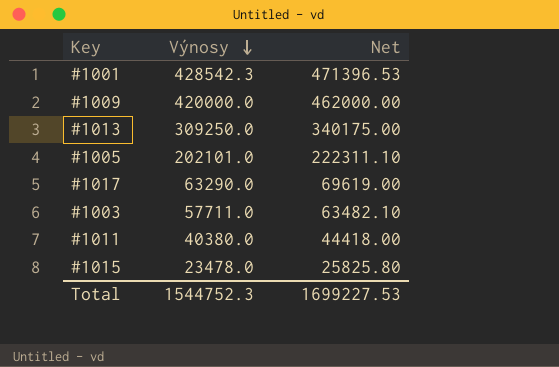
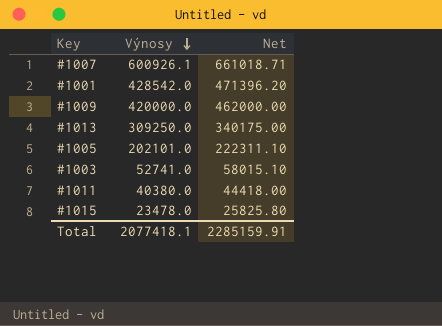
row #1017: 63290.0 | 69619.00 -> none
row #1007: none -> 600926.1 | 661018.71
#1001 | Výnosy: 428542.3 -> 428542.0
#1001 | Net: 471396.53 -> 471396.20
#1003 | Výnosy: 57711.0 -> 52741.0
#1003 | Net: 63482.10 -> 58015.10
Total | Výnosy: 1544752.3 -> 2077418.1
Total | Net: 1699227.53 -> 2285159.91

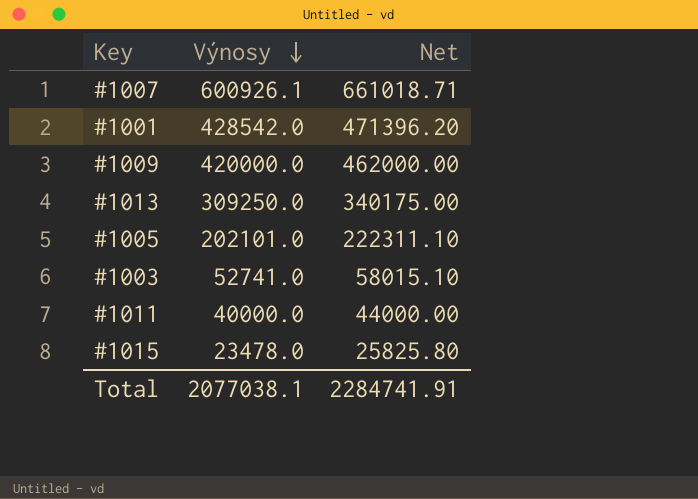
#1011 | Výnosy: 40380.0 -> 40000.0
#1011 | Net: 44418.00 -> 44000.00
Total | Výnosy: 2077418.1 -> 2077038.1
Total | Net: 2285159.91 -> 2284741.91

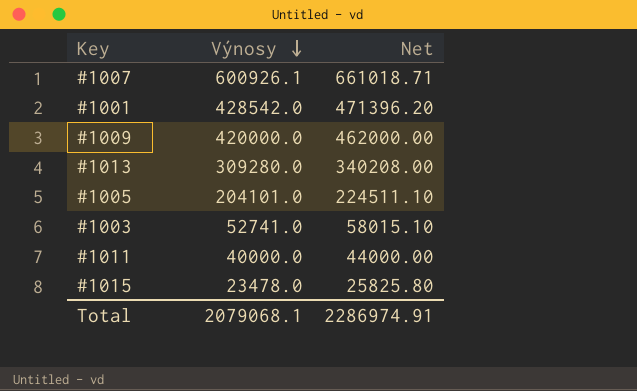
#1013 | Výnosy: 309250.0 -> 309280.0
#1013 | Net: 340175.00 -> 340208.00
#1005 | Výnosy: 202101.0 -> 204101.0
#1005 | Net: 222311.10 -> 224511.10
Total | Výnosy: 2077038.1 -> 2079068.1
Total | Net: 2284741.91 -> 2286974.91

